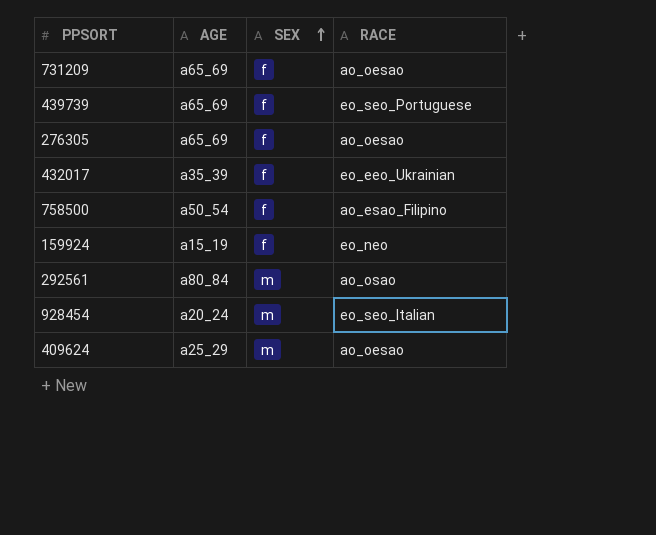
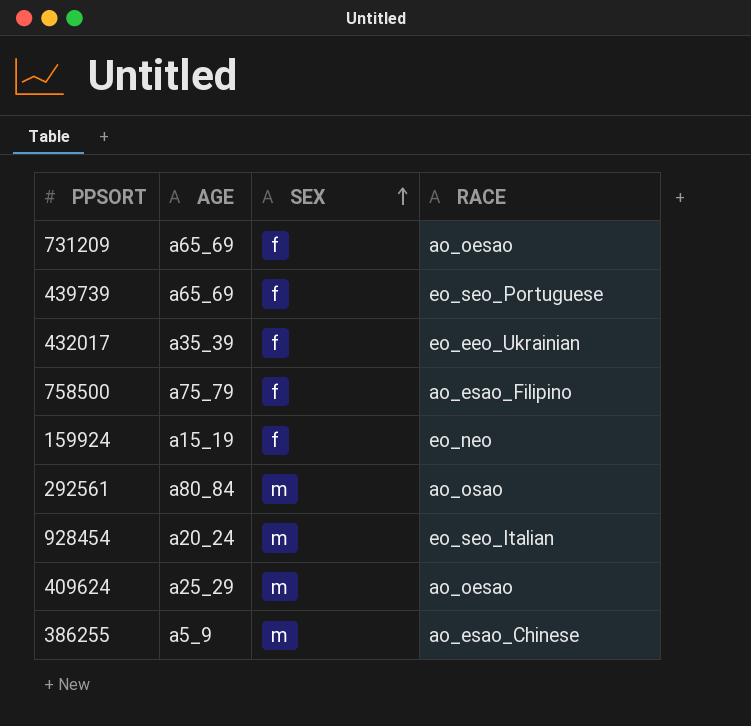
row 276305: a65_69 | f | ao_oesao -> none
758500 | AGE: a50_54 -> a75_79
row 386255: none -> a5_9 | m | ao_esao_Chinese

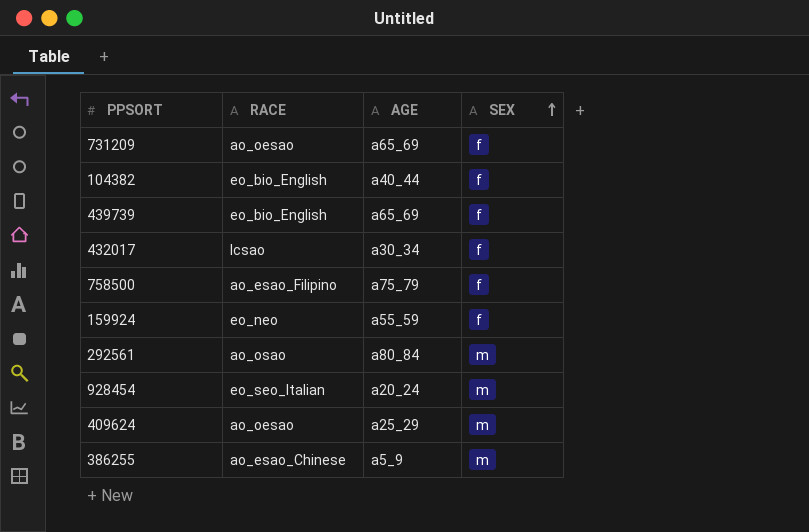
column RACE | position: 4 -> 2
row 104382: none -> eo_bio_English | a40_44 | f
439739 | RACE: eo_seo_Portuguese -> eo_bio_English
432017 | RACE: eo_eeo_Ukrainian -> lcsao
432017 | AGE: a35_39 -> a30_34
159924 | AGE: a15_19 -> a55_59

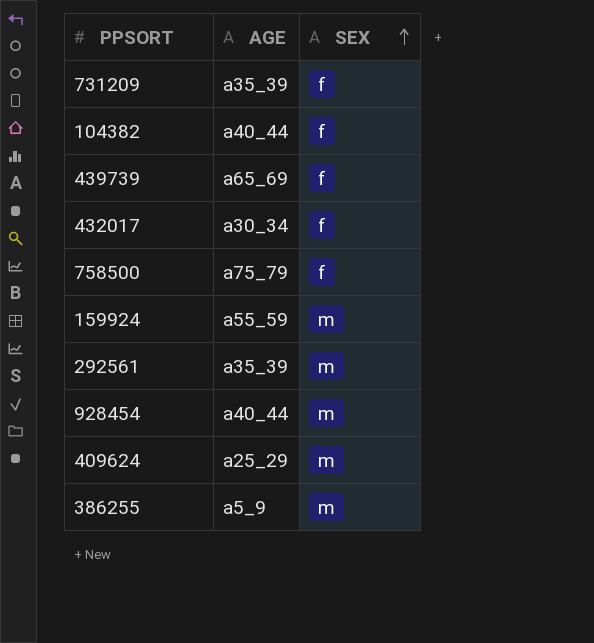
column RACE | position: 2 -> none
731209 | AGE: a65_69 -> a35_39
159924 | SEX: f -> m
292561 | AGE: a80_84 -> a35_39
928454 | AGE: a20_24 -> a40_44

